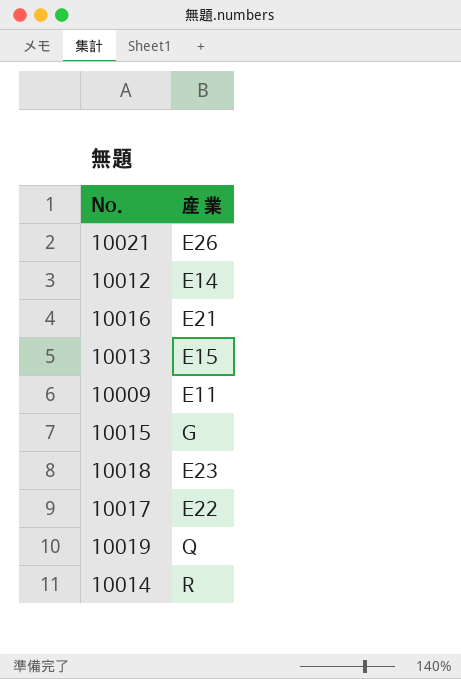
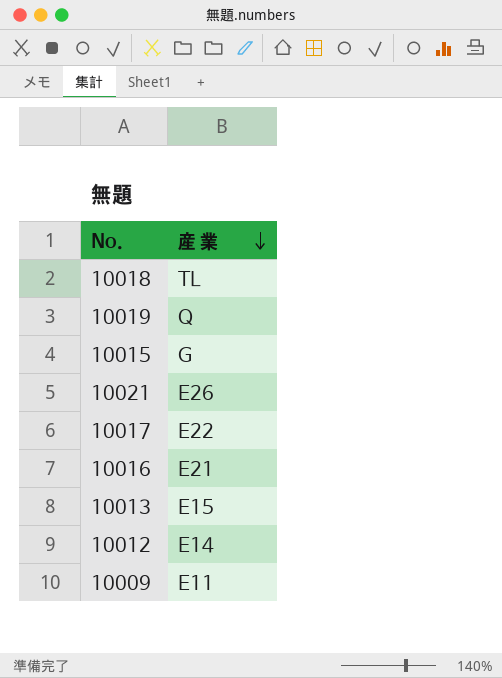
row order: none -> 産 業 descending
row 10014: R -> none
10018 | 産 業: E23 -> TL

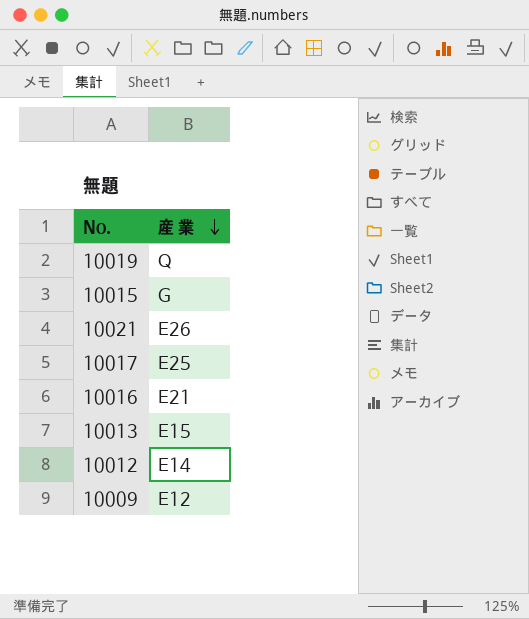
row 10018: TL -> none
10017 | 産 業: E22 -> E25
10009 | 産 業: E11 -> E12

